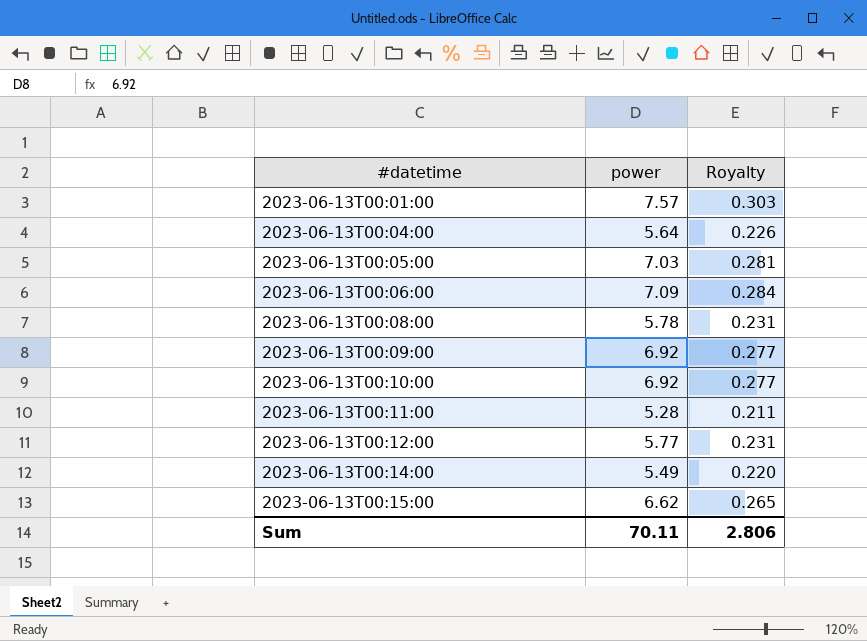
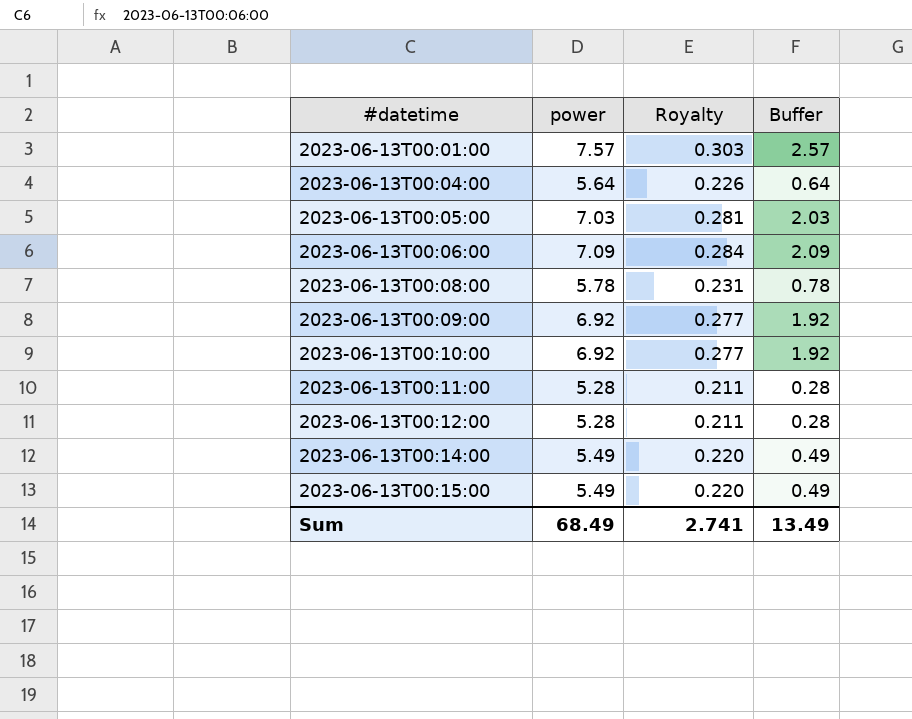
column Buffer | formula: none -> [power] - 5
2023-06-13T00:12:00 | power: 5.77 -> 5.28
2023-06-13T00:12:00 | Royalty: 0.231 -> 0.211
2023-06-13T00:15:00 | power: 6.62 -> 5.49
2023-06-13T00:15:00 | Royalty: 0.265 -> 0.220
Sum | power: 70.11 -> 68.49
Sum | Royalty: 2.806 -> 2.741

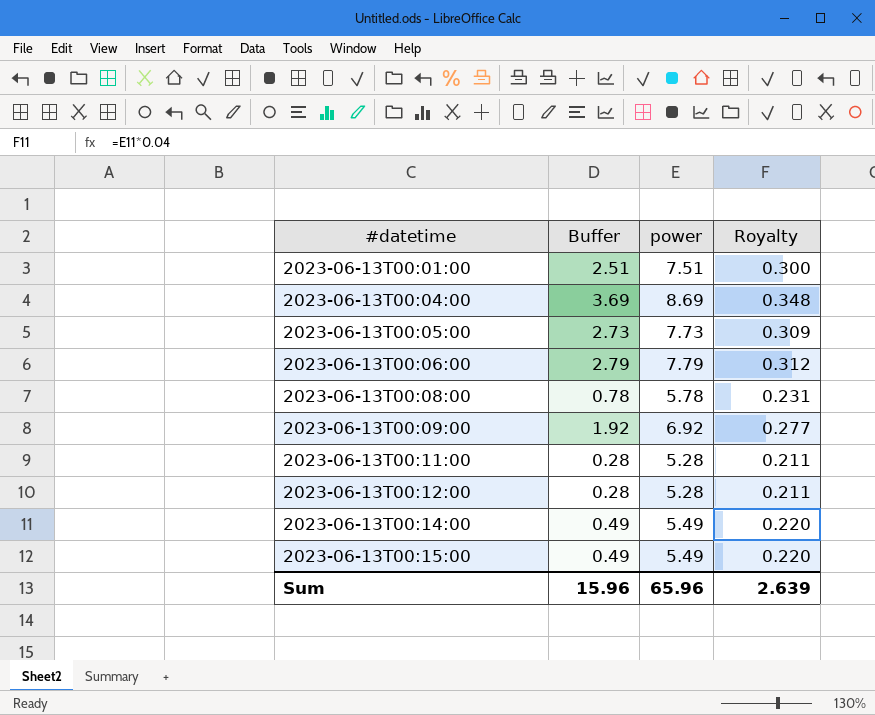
column Buffer | position: 4 -> 2
row 2023-06-13T00:10:00: 6.92 | 0.277 | 1.92 -> none
2023-06-13T00:01:00 | Buffer: 2.57 -> 2.51
2023-06-13T00:01:00 | power: 7.57 -> 7.51
2023-06-13T00:01:00 | Royalty: 0.303 -> 0.300
2023-06-13T00:04:00 | Buffer: 0.64 -> 3.69
2023-06-13T00:04:00 | power: 5.64 -> 8.69
2023-06-13T00:04:00 | Royalty: 0.226 -> 0.348
2023-06-13T00:05:00 | Buffer: 2.03 -> 2.73
2023-06-13T00:05:00 | power: 7.03 -> 7.73
2023-06-13T00:05:00 | Royalty: 0.281 -> 0.309
2023-06-13T00:06:00 | Buffer: 2.09 -> 2.79
2023-06-13T00:06:00 | power: 7.09 -> 7.79
2023-06-13T00:06:00 | Royalty: 0.284 -> 0.312
Sum | Buffer: 13.49 -> 15.96
Sum | power: 68.49 -> 65.96
Sum | Royalty: 2.741 -> 2.639

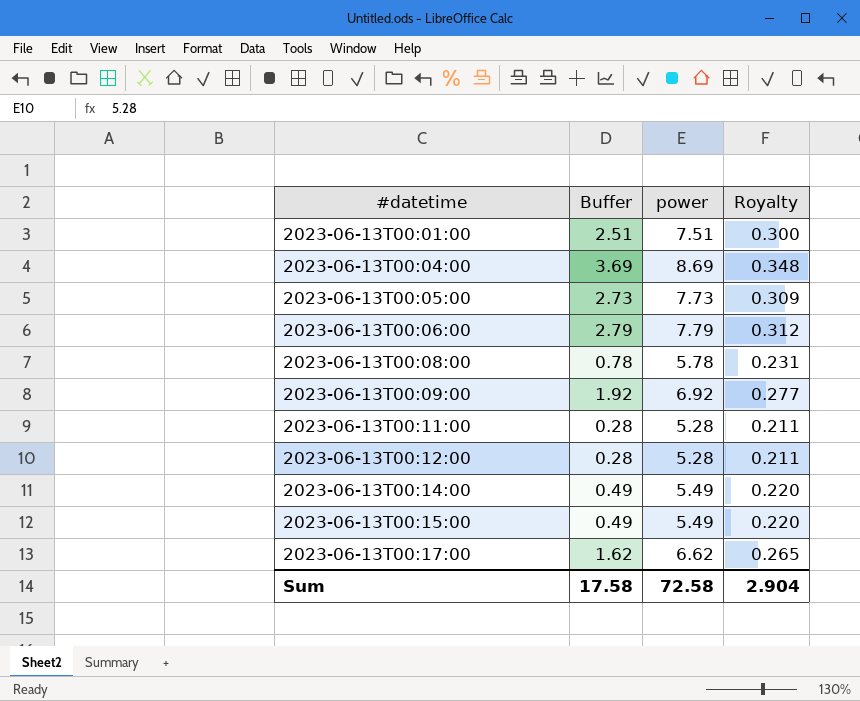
row 2023-06-13T00:17:00: none -> 1.62 | 6.62 | 0.265
Sum | Buffer: 15.96 -> 17.58
Sum | power: 65.96 -> 72.58
Sum | Royalty: 2.639 -> 2.904

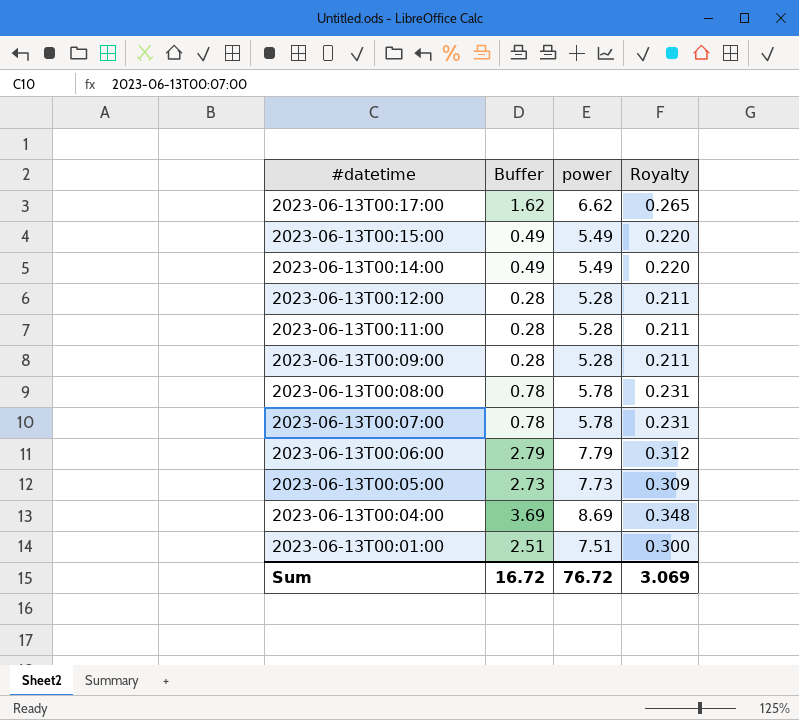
row order: #datetime ascending -> #datetime descending
2023-06-13T00:09:00 | Buffer: 1.92 -> 0.28
2023-06-13T00:09:00 | power: 6.92 -> 5.28
2023-06-13T00:09:00 | Royalty: 0.277 -> 0.211
row 2023-06-13T00:07:00: none -> 0.78 | 5.78 | 0.231
Sum | Buffer: 17.58 -> 16.72
Sum | power: 72.58 -> 76.72
Sum | Royalty: 2.904 -> 3.069

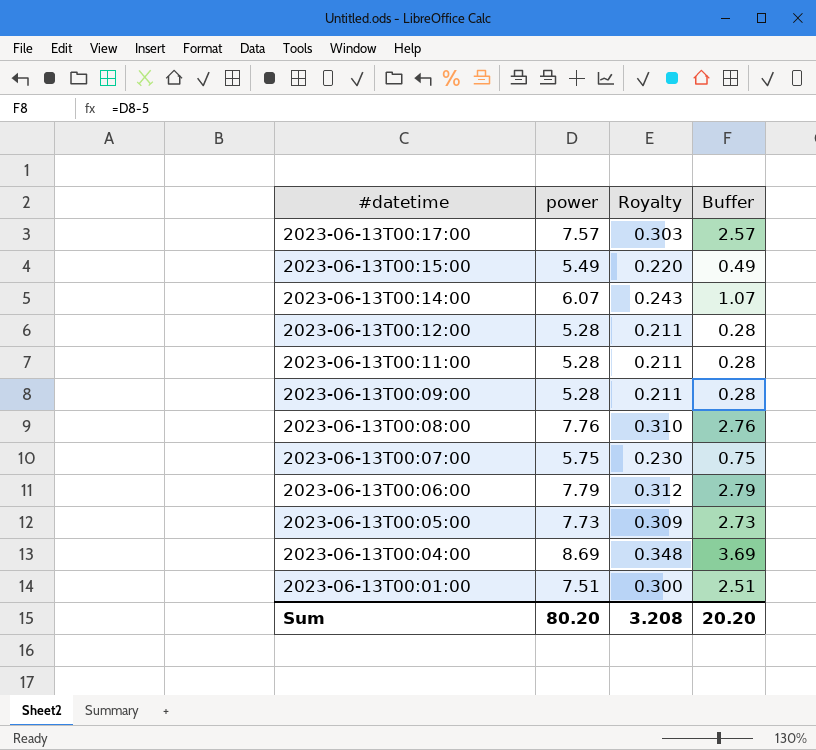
column Buffer | position: 2 -> 4
2023-06-13T00:17:00 | power: 6.62 -> 7.57
2023-06-13T00:17:00 | Royalty: 0.265 -> 0.303
2023-06-13T00:17:00 | Buffer: 1.62 -> 2.57
2023-06-13T00:14:00 | power: 5.49 -> 6.07
2023-06-13T00:14:00 | Royalty: 0.220 -> 0.243
2023-06-13T00:14:00 | Buffer: 0.49 -> 1.07
2023-06-13T00:08:00 | power: 5.78 -> 7.76
2023-06-13T00:08:00 | Royalty: 0.231 -> 0.310
2023-06-13T00:08:00 | Buffer: 0.78 -> 2.76
2023-06-13T00:07:00 | power: 5.78 -> 5.75
2023-06-13T00:07:00 | Royalty: 0.231 -> 0.230
2023-06-13T00:07:00 | Buffer: 0.78 -> 0.75
Sum | power: 76.72 -> 80.20
Sum | Royalty: 3.069 -> 3.208
Sum | Buffer: 16.72 -> 20.20

